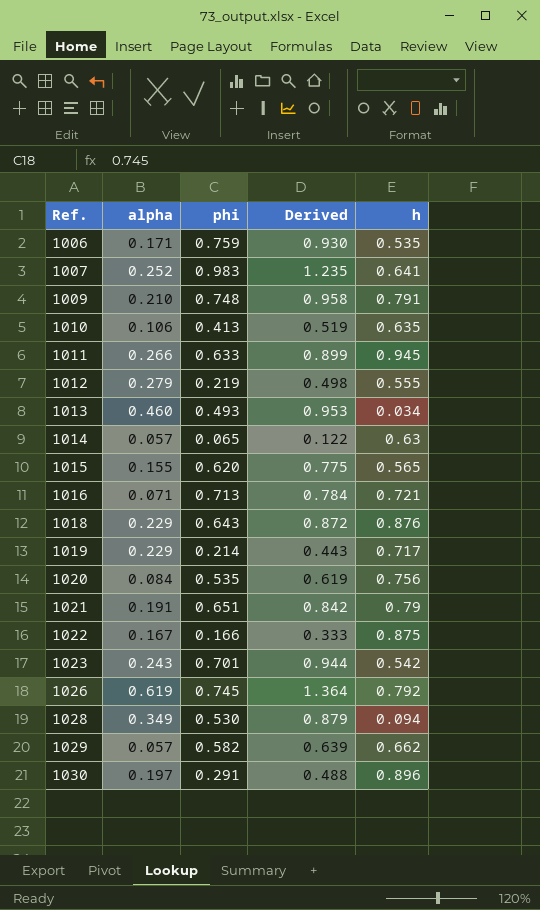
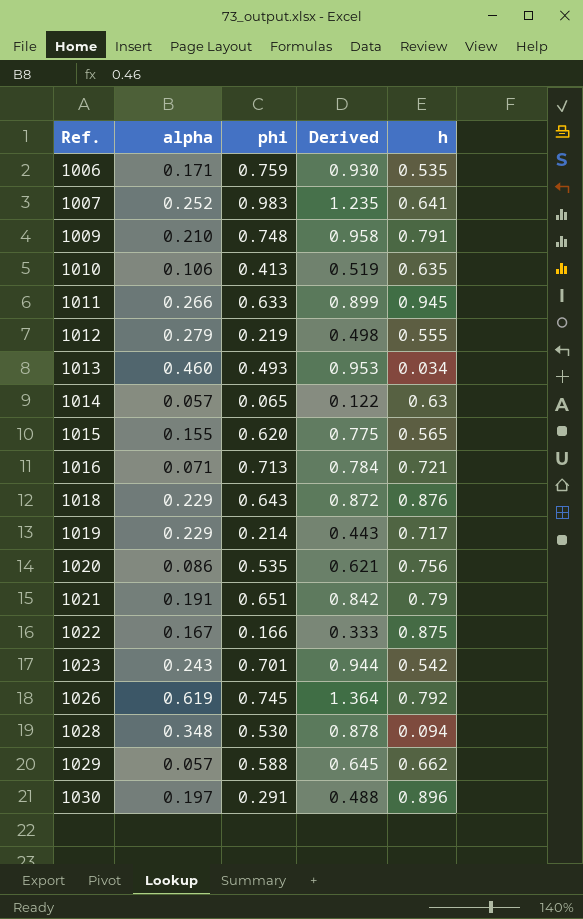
1020 | alpha: 0.084 -> 0.086
1020 | Derived: 0.619 -> 0.621
1028 | alpha: 0.349 -> 0.348
1028 | Derived: 0.879 -> 0.878
1029 | phi: 0.582 -> 0.588
1029 | Derived: 0.639 -> 0.645

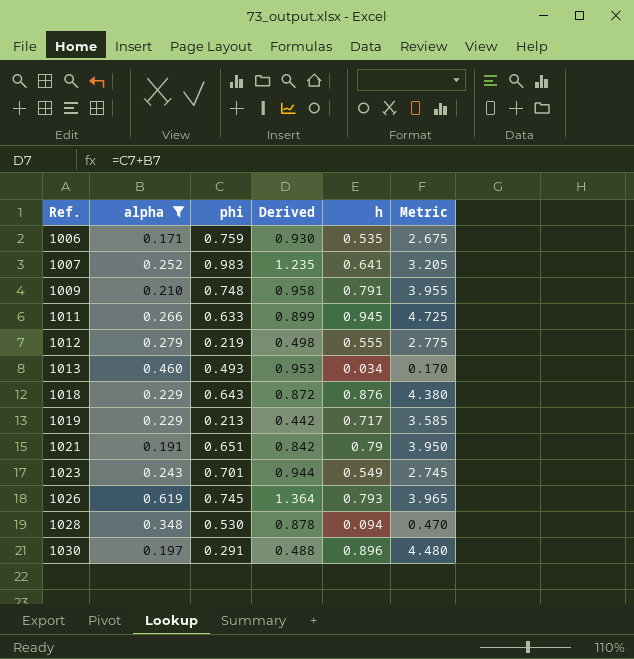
filter: none -> alpha >= 0.171
column Metric | formula: none -> [h] * 5
1019 | phi: 0.214 -> 0.213
1019 | Derived: 0.443 -> 0.442
1023 | h: 0.542 -> 0.549
1026 | h: 0.792 -> 0.793

